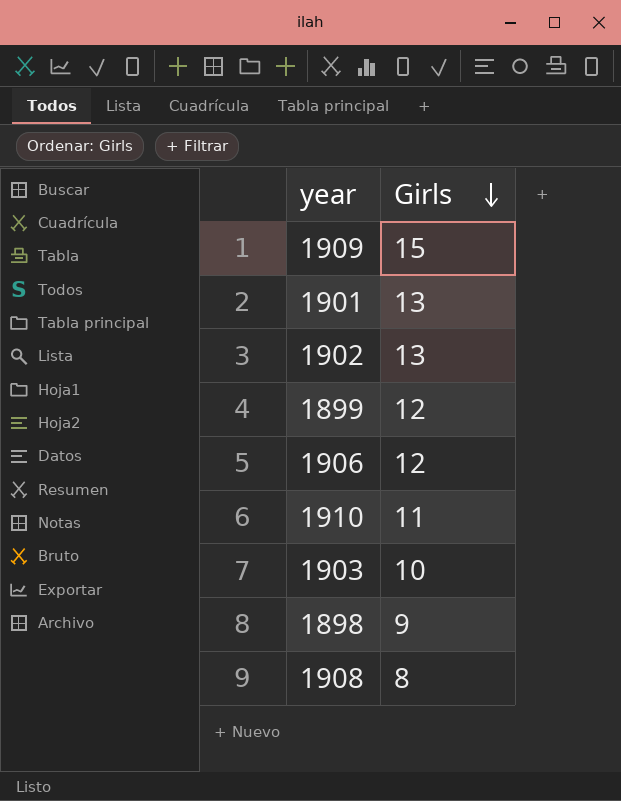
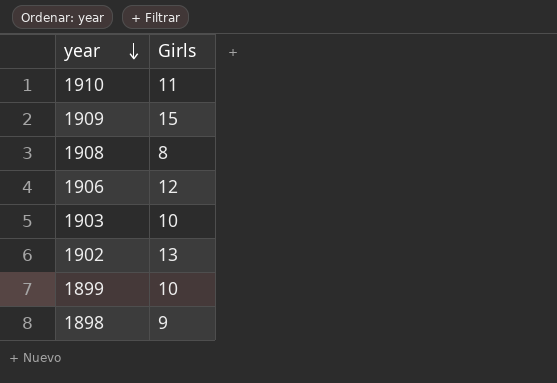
row order: Girls descending -> year descending
row 1901: 13 -> none
1899 | Girls: 12 -> 10

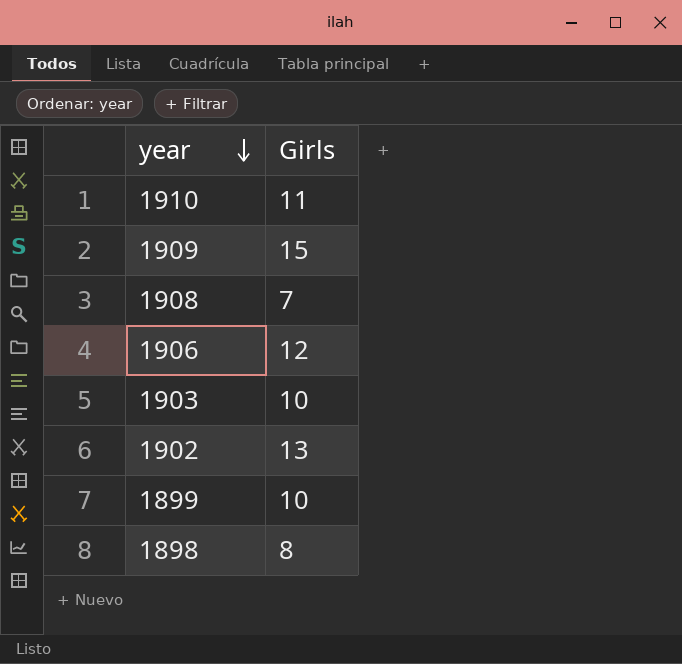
1908 | Girls: 8 -> 7
1898 | Girls: 9 -> 8

